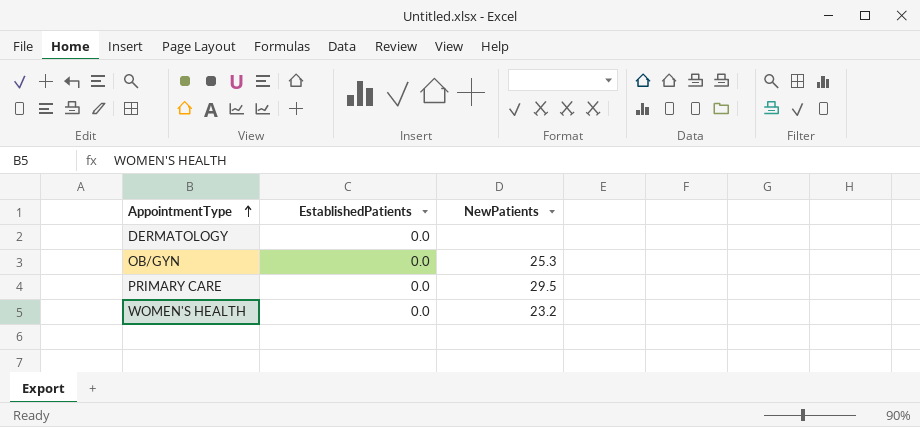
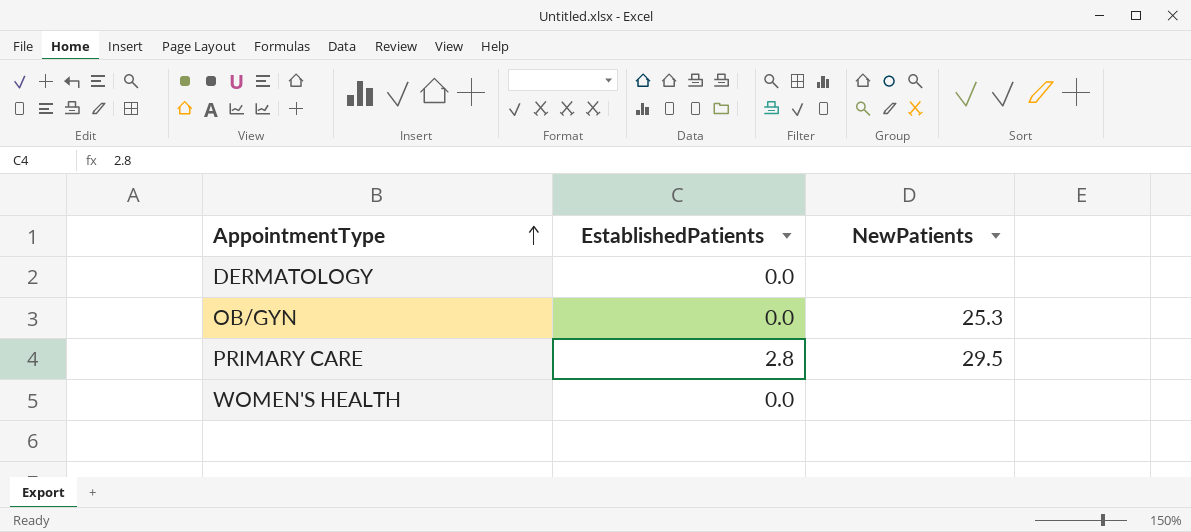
PRIMARY CARE | EstablishedPatients: 0.0 -> 2.8
WOMEN'S HEALTH | NewPatients: 23.2 -> none

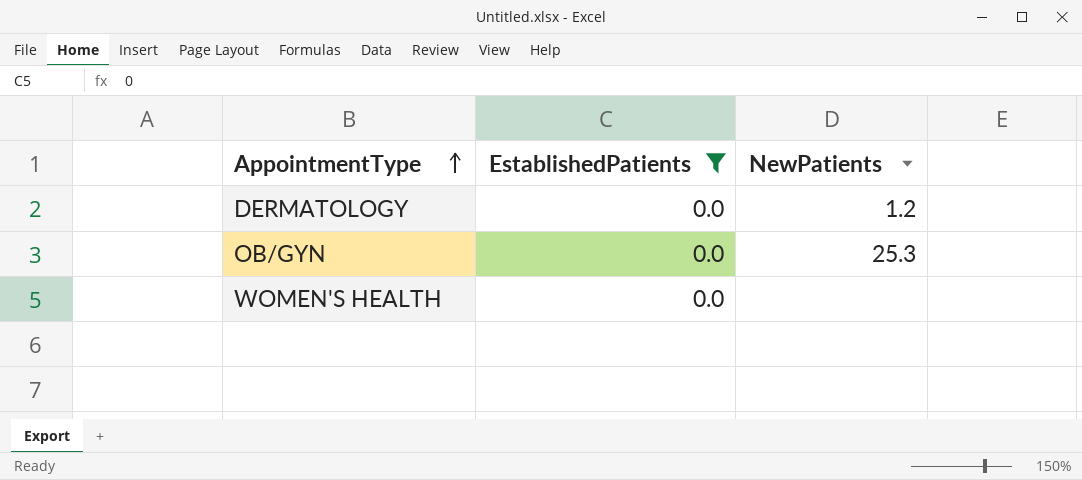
filter: none -> EstablishedPatients = 0.0
DERMATOLOGY | NewPatients: none -> 1.2

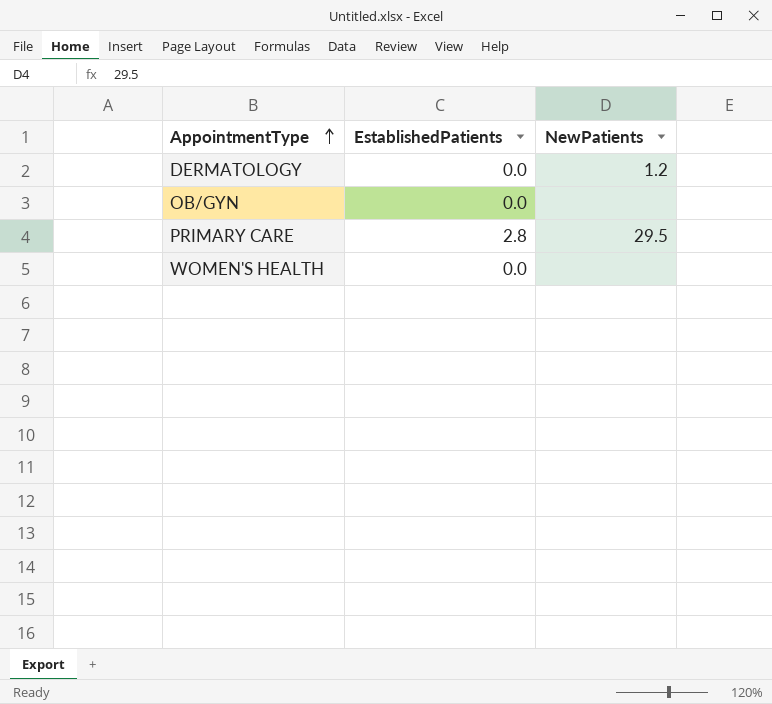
filter: EstablishedPatients = 0.0 -> none
OB/GYN | NewPatients: 25.3 -> none

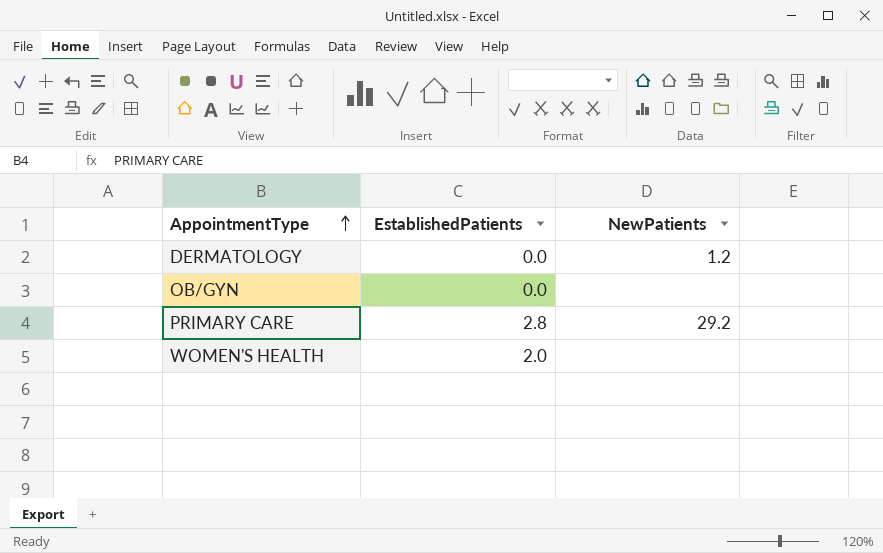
PRIMARY CARE | NewPatients: 29.5 -> 29.2
WOMEN'S HEALTH | EstablishedPatients: 0.0 -> 2.0

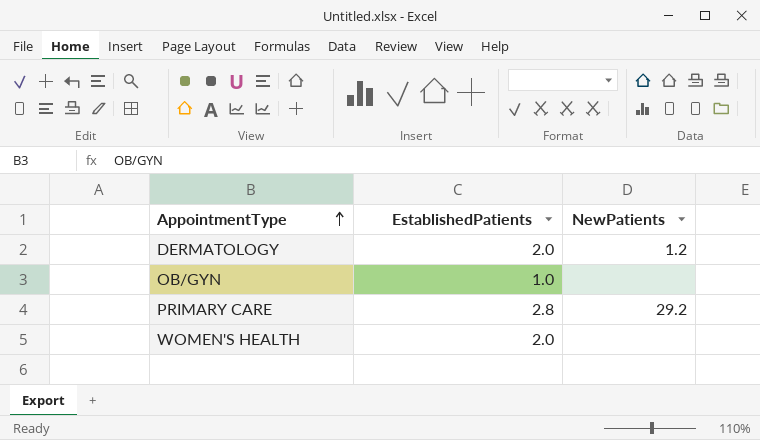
DERMATOLOGY | EstablishedPatients: 0.0 -> 2.0
OB/GYN | EstablishedPatients: 0.0 -> 1.0

